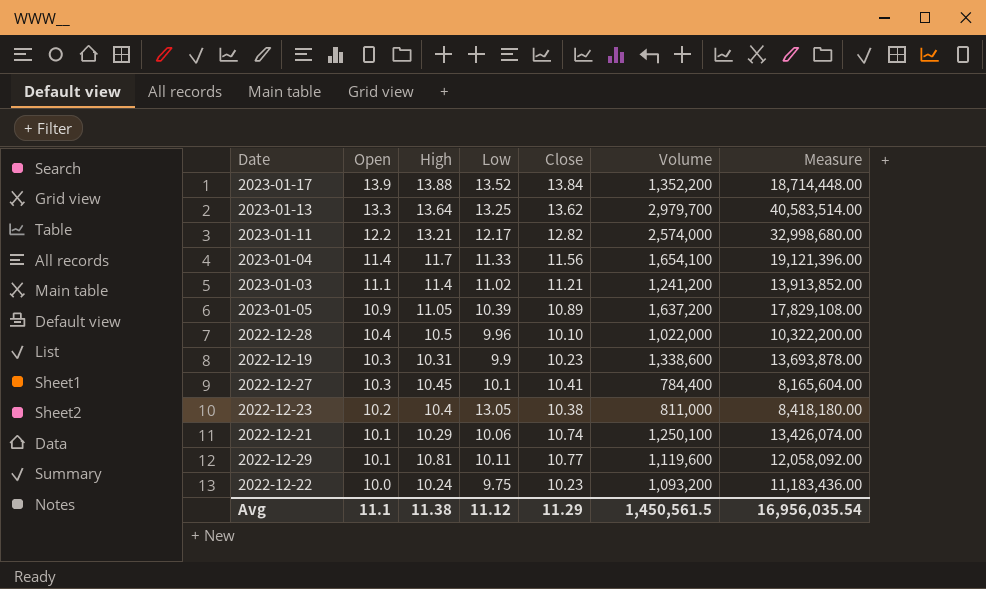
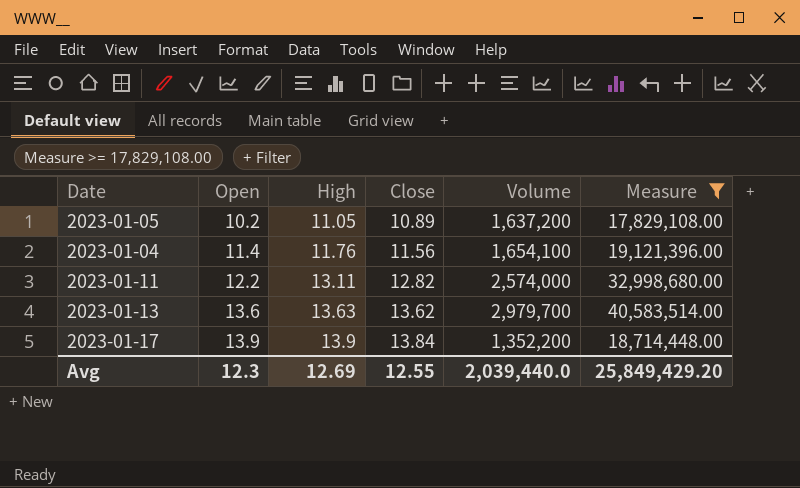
filter: none -> Measure >= 17,829,108.00
row order: Open descending -> Open ascending
column Low | position: 4 -> none
2023-01-05 | Open: 10.9 -> 10.2
2023-01-04 | High: 11.7 -> 11.76
2023-01-11 | High: 13.21 -> 13.11
2023-01-13 | Open: 13.3 -> 13.6
2023-01-13 | High: 13.64 -> 13.63
2023-01-17 | High: 13.88 -> 13.9
Avg | Open: 11.1 -> 12.3
Avg | High: 11.38 -> 12.69
Avg | Close: 11.29 -> 12.55
Avg | Volume: 1,450,561.5 -> 2,039,440.0
Avg | Measure: 16,956,035.54 -> 25,849,429.20

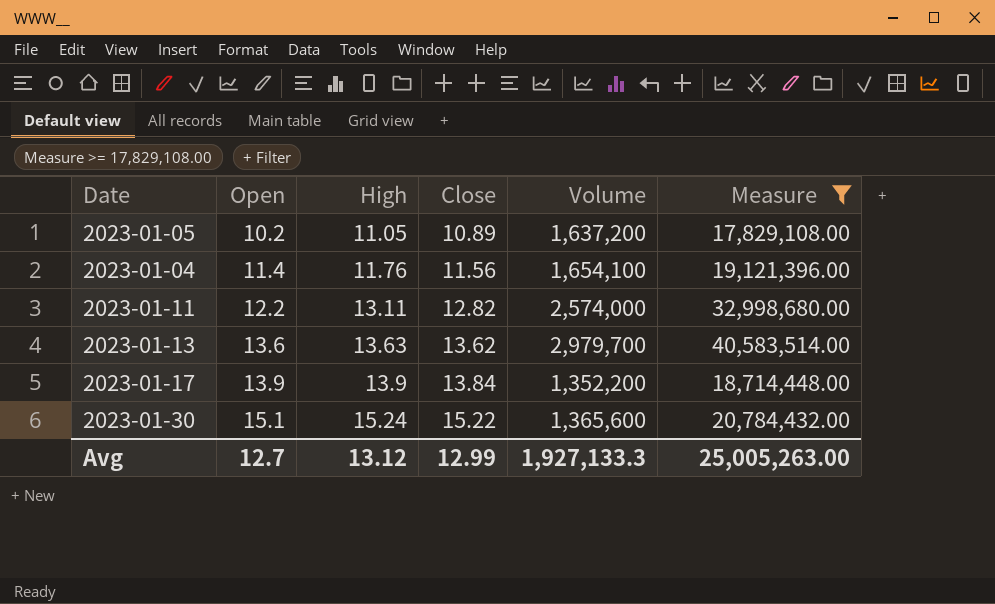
row 2023-01-30: none -> 15.1 | 15.24 | 15.22 | 1,365,600 | 20,784,432.00
Avg | Open: 12.3 -> 12.7
Avg | High: 12.69 -> 13.12
Avg | Close: 12.55 -> 12.99
Avg | Volume: 2,039,440.0 -> 1,927,133.3
Avg | Measure: 25,849,429.20 -> 25,005,263.00

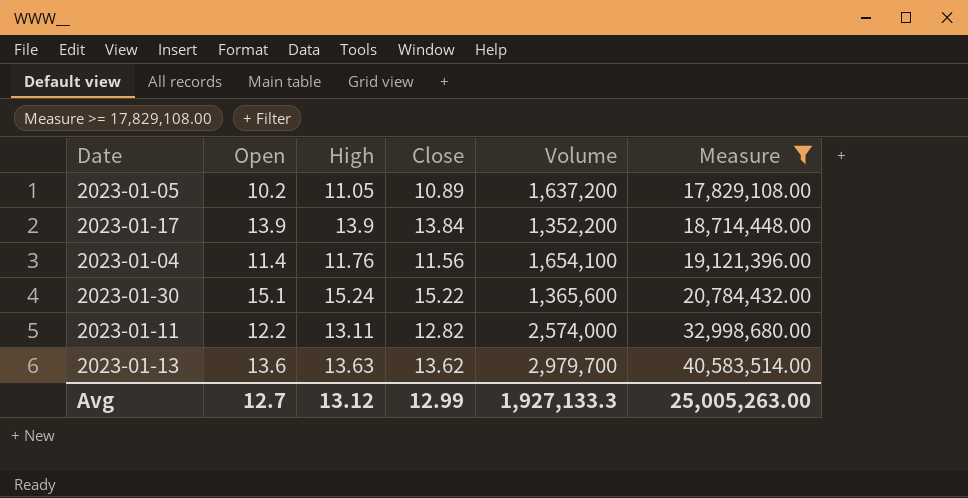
row order: Open ascending -> Measure ascending

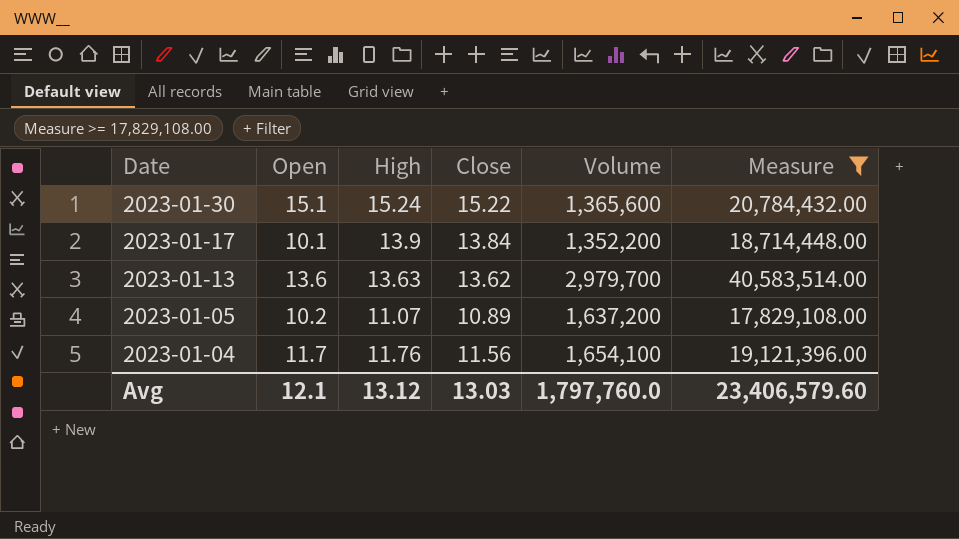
row order: Measure ascending -> Date descending
row 2023-01-11: 12.2 | 13.11 | 12.82 | 2,574,000 | 32,998,680.00 -> none
2023-01-17 | Open: 13.9 -> 10.1
2023-01-05 | High: 11.05 -> 11.07
2023-01-04 | Open: 11.4 -> 11.7
Avg | Open: 12.7 -> 12.1
Avg | Close: 12.99 -> 13.03
Avg | Volume: 1,927,133.3 -> 1,797,760.0
Avg | Measure: 25,005,263.00 -> 23,406,579.60

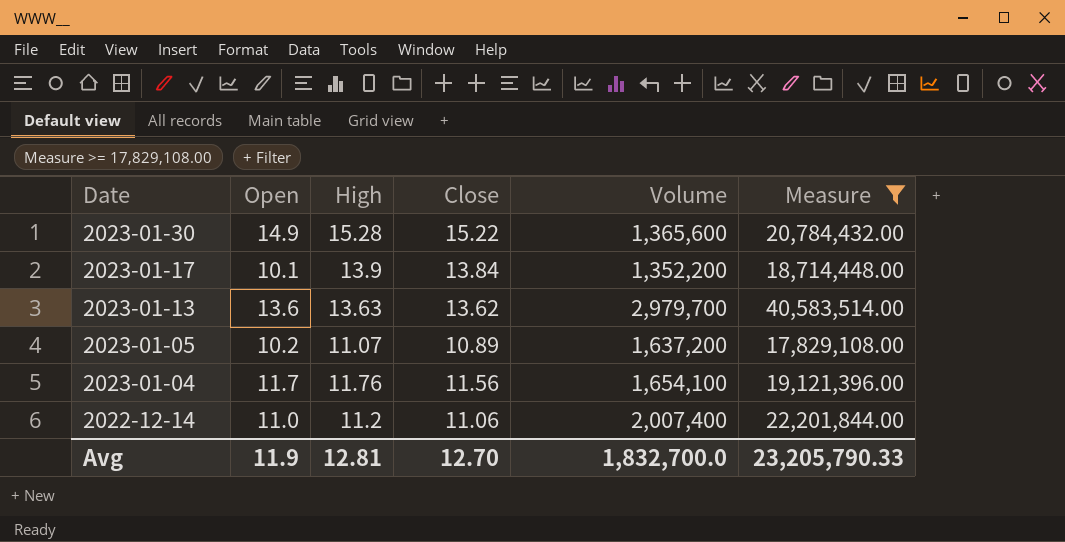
2023-01-30 | Open: 15.1 -> 14.9
2023-01-30 | High: 15.24 -> 15.28
row 2022-12-14: none -> 11.0 | 11.2 | 11.06 | 2,007,400 | 22,201,844.00
Avg | Open: 12.1 -> 11.9
Avg | High: 13.12 -> 12.81
Avg | Close: 13.03 -> 12.70
Avg | Volume: 1,797,760.0 -> 1,832,700.0
Avg | Measure: 23,406,579.60 -> 23,205,790.33

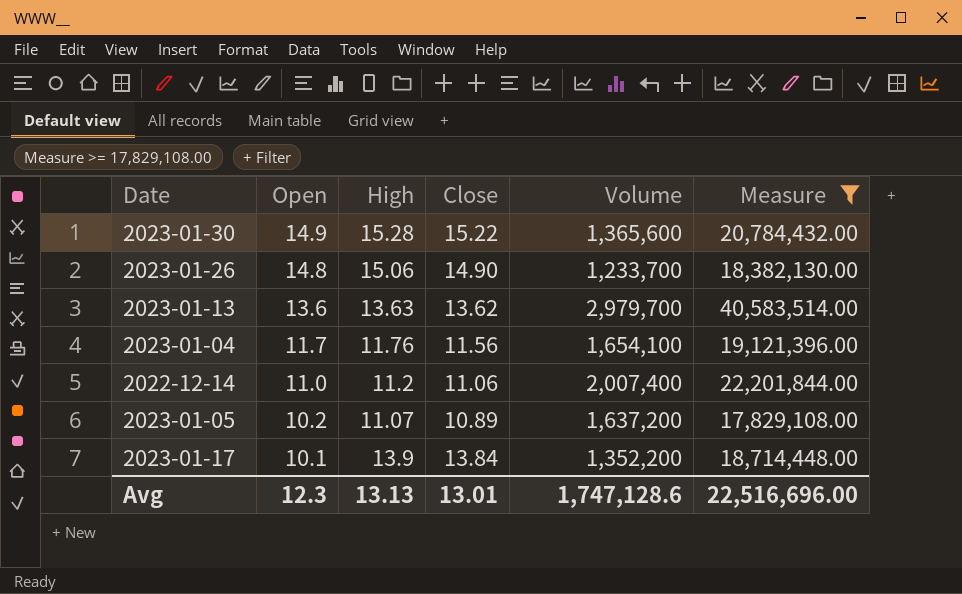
row order: Date descending -> Open descending
row 2023-01-26: none -> 14.8 | 15.06 | 14.90 | 1,233,700 | 18,382,130.00
Avg | Open: 11.9 -> 12.3
Avg | High: 12.81 -> 13.13
Avg | Close: 12.70 -> 13.01
Avg | Volume: 1,832,700.0 -> 1,747,128.6
Avg | Measure: 23,205,790.33 -> 22,516,696.00

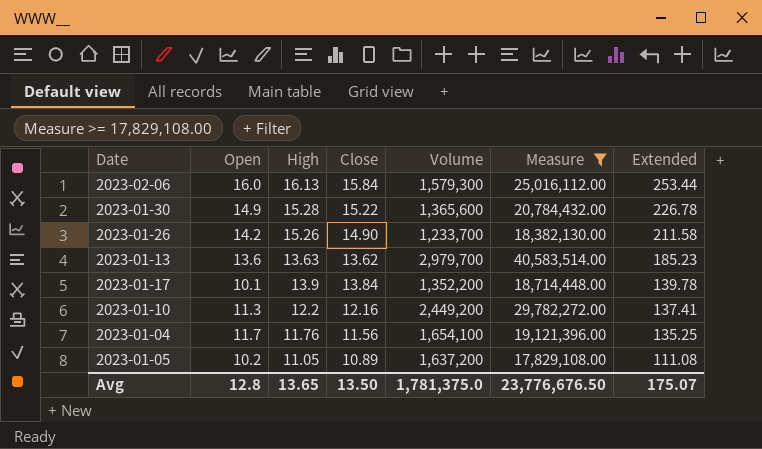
row order: Open descending -> Extended descending
column Extended | formula: none -> [Open] * [Close]
row 2022-12-14: 11.0 | 11.2 | 11.06 | 2,007,400 | 22,201,844.00 -> none
row 2023-02-06: none -> 16.0 | 16.13 | 15.84 | 1,579,300 | 25,016,112.00 | 253.44
2023-01-26 | Open: 14.8 -> 14.2
2023-01-26 | High: 15.06 -> 15.26
row 2023-01-10: none -> 11.3 | 12.2 | 12.16 | 2,449,200 | 29,782,272.00 | 137.41
2023-01-05 | High: 11.07 -> 11.05
Avg | Open: 12.3 -> 12.8
Avg | High: 13.13 -> 13.65
Avg | Close: 13.01 -> 13.50
Avg | Volume: 1,747,128.6 -> 1,781,375.0
Avg | Measure: 22,516,696.00 -> 23,776,676.50

